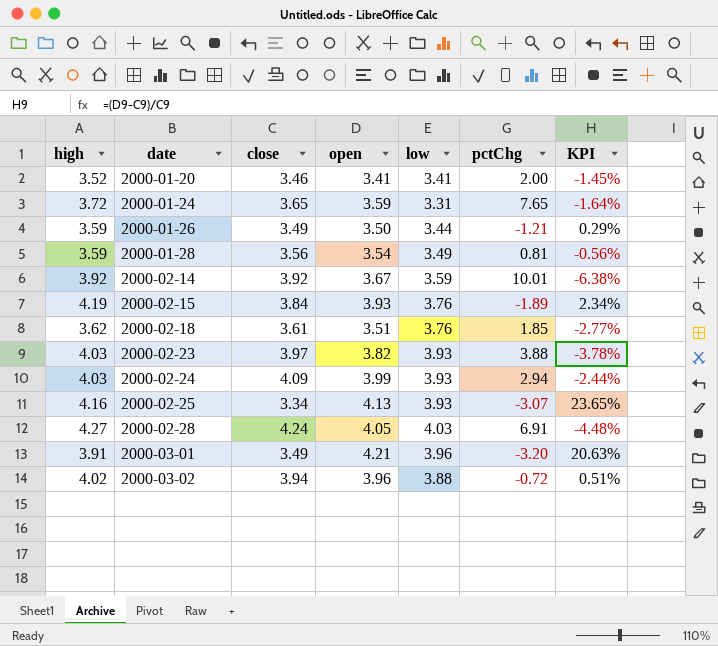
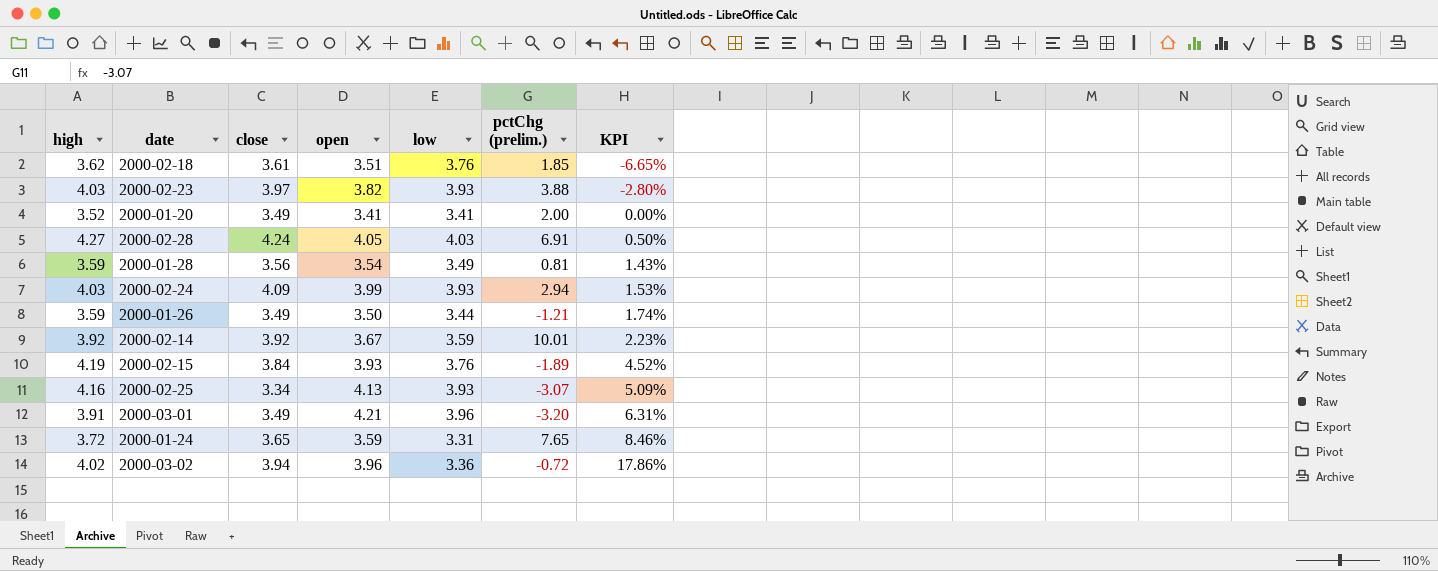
row order: date ascending -> KPI ascending
column name: pctChg -> pctChg (prelim.)
column KPI | formula: ([open] - [close]) / [close] -> ([open] - [low]) / [low]
2000-01-20 | close: 3.46 -> 3.49
2000-03-02 | low: 3.88 -> 3.36

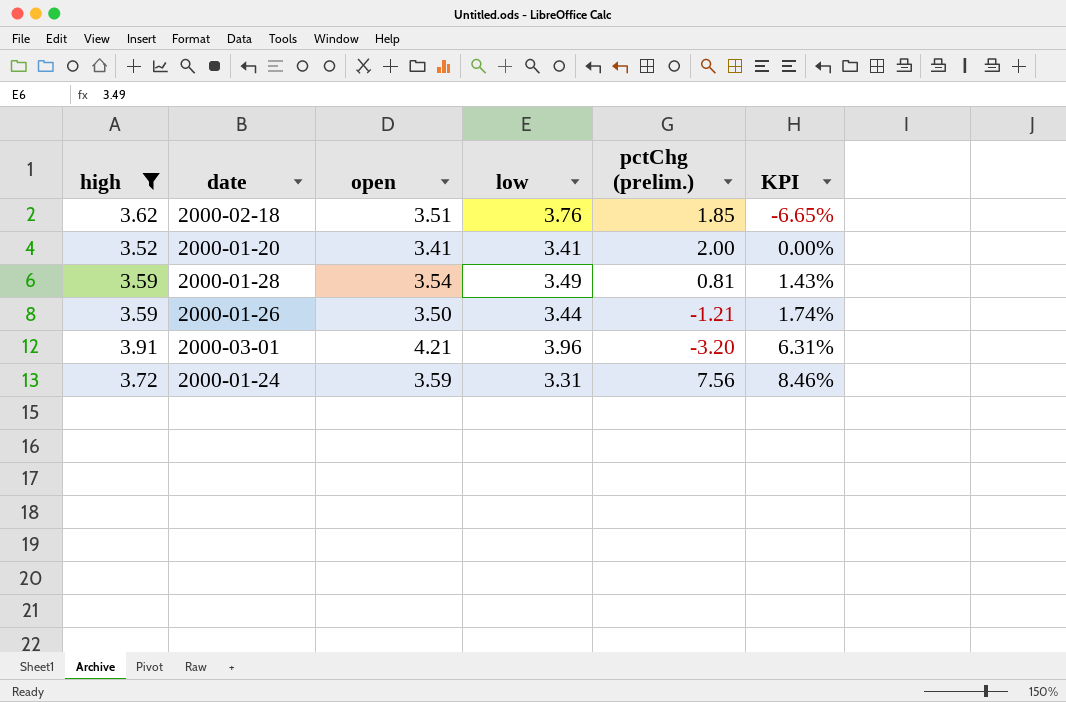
filter: none -> high <= 3.91
column close | position: 3 -> none
2000-01-24 | pctChg (prelim.): 7.65 -> 7.56

